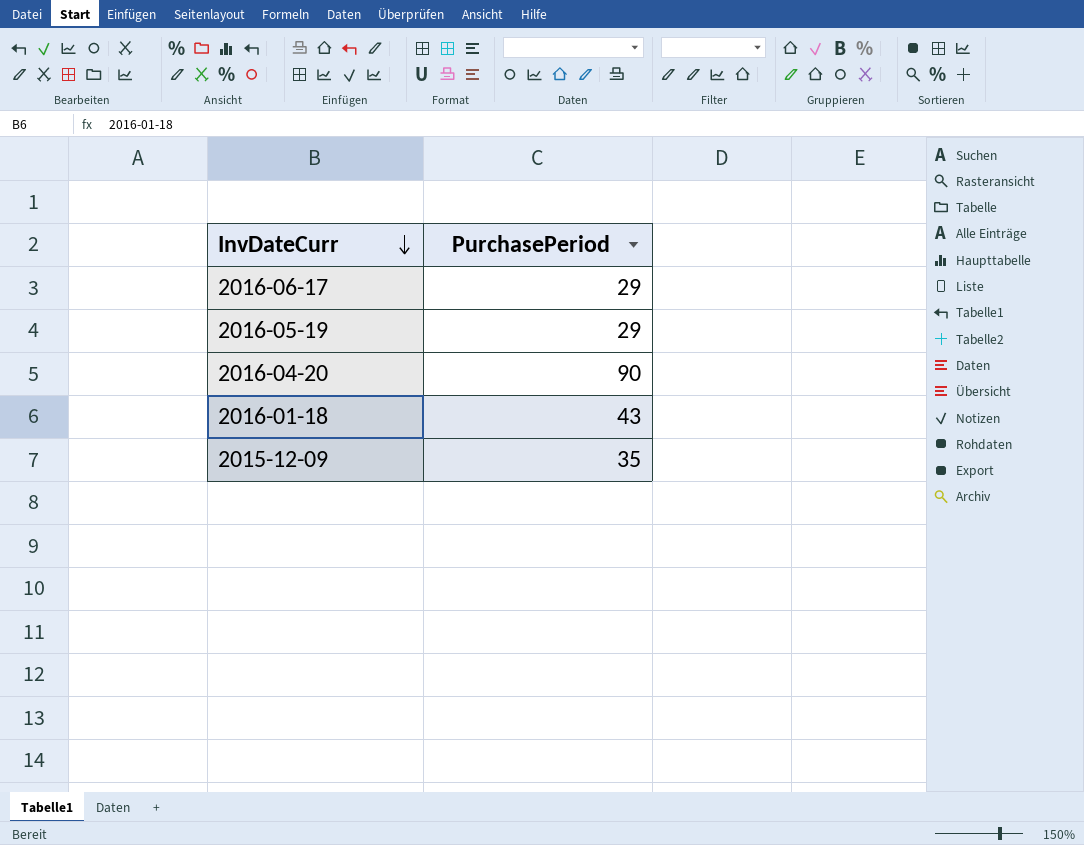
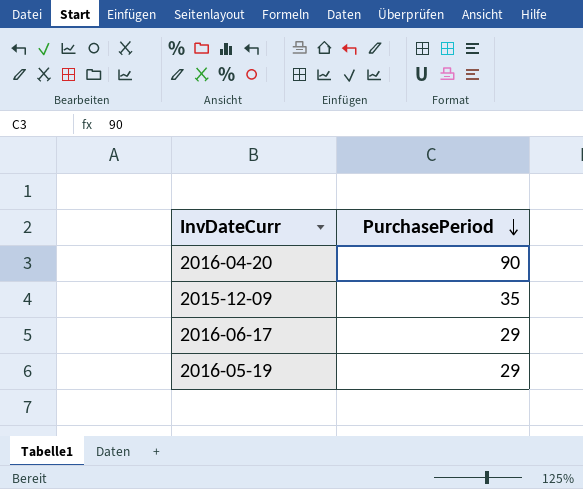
row order: InvDateCurr descending -> PurchasePeriod descending
row 2016-01-18: 43 -> none

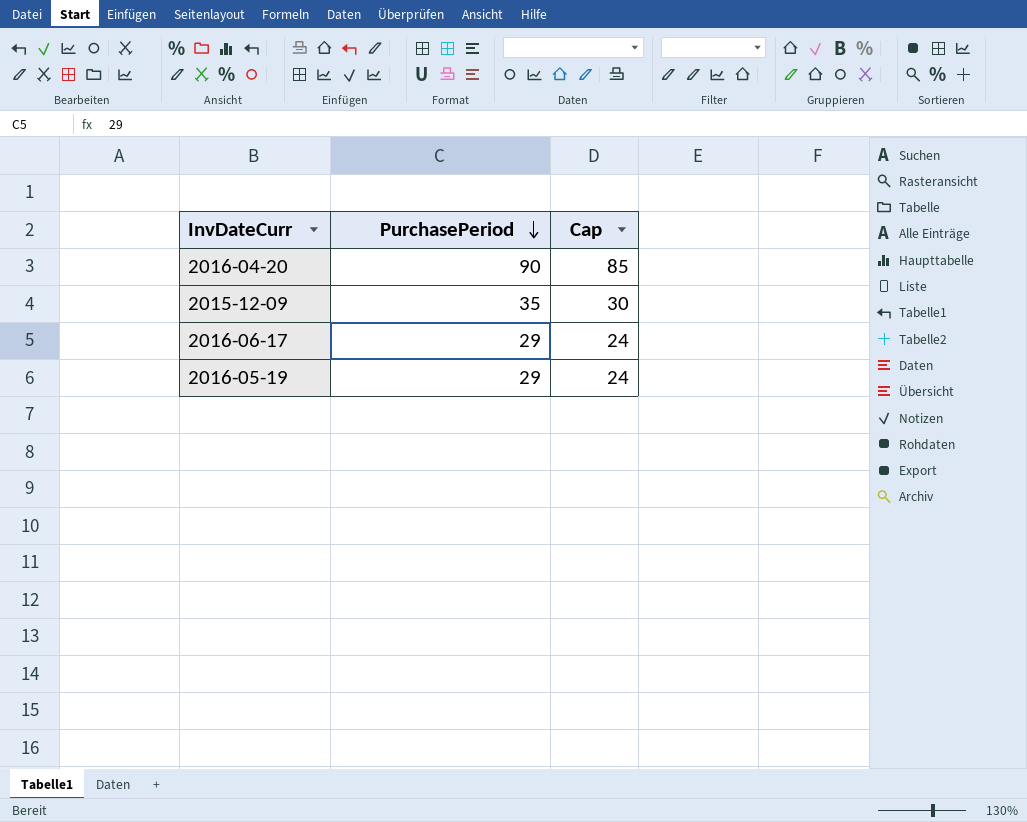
column Cap | formula: none -> [PurchasePeriod] - 5

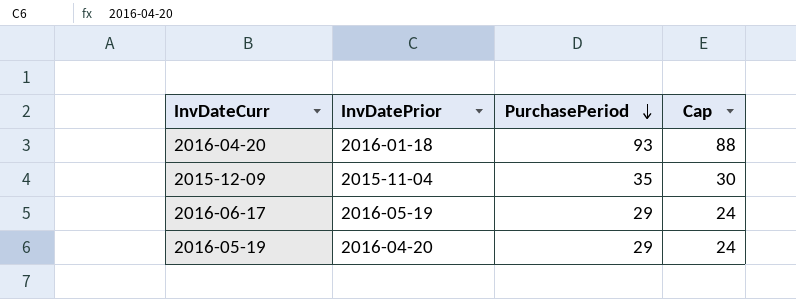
column InvDatePrior | position: none -> 2
2016-04-20 | PurchasePeriod: 90 -> 93
2016-04-20 | Cap: 85 -> 88

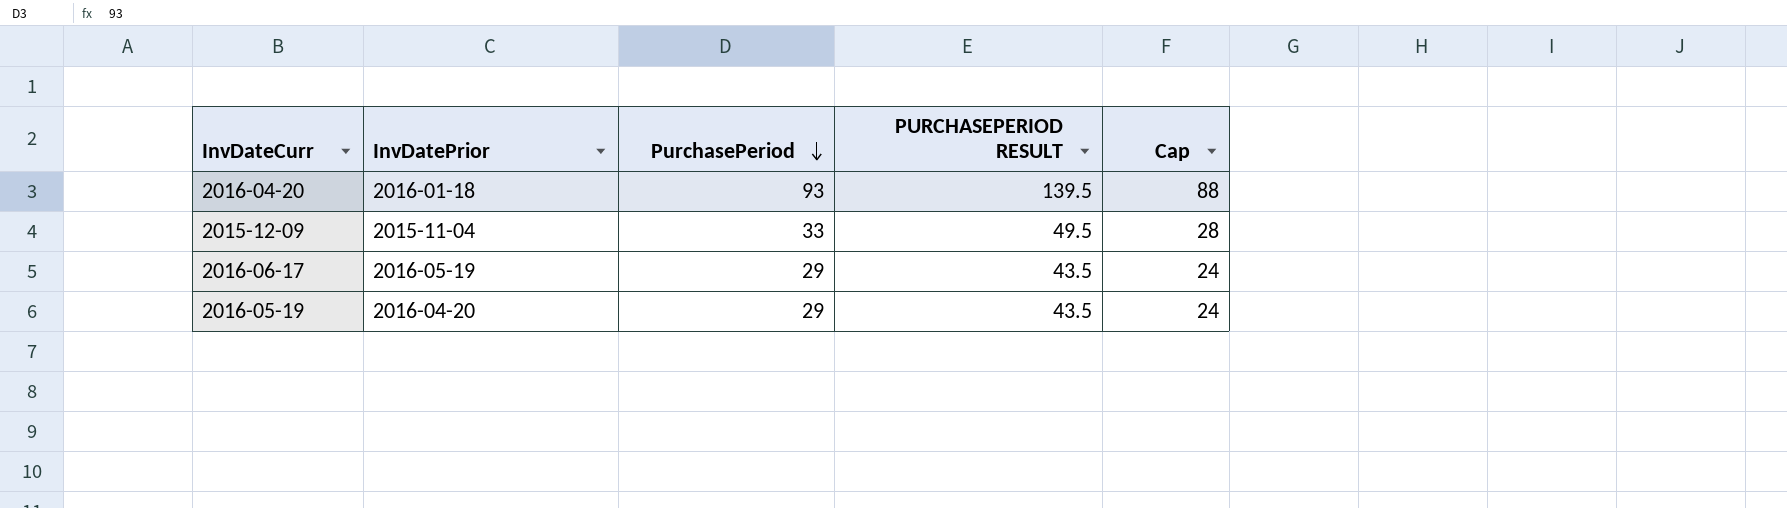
column PURCHASEPERIOD RESULT | formula: none -> [PurchasePeriod] * 1.5
2015-12-09 | PurchasePeriod: 35 -> 33
2015-12-09 | Cap: 30 -> 28

